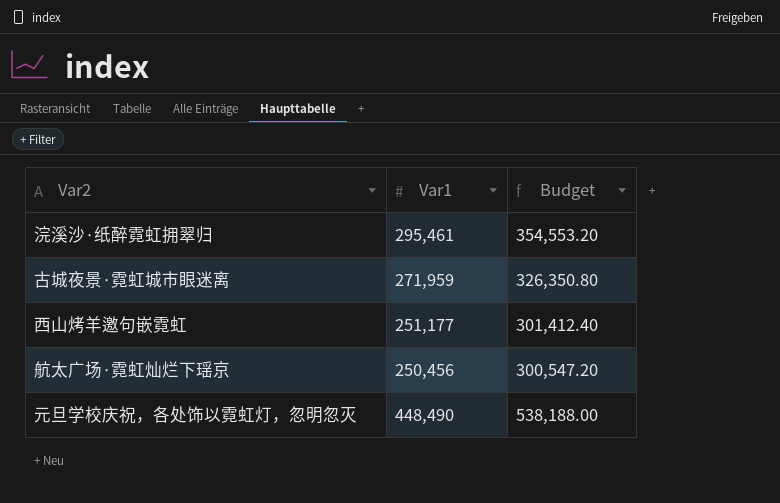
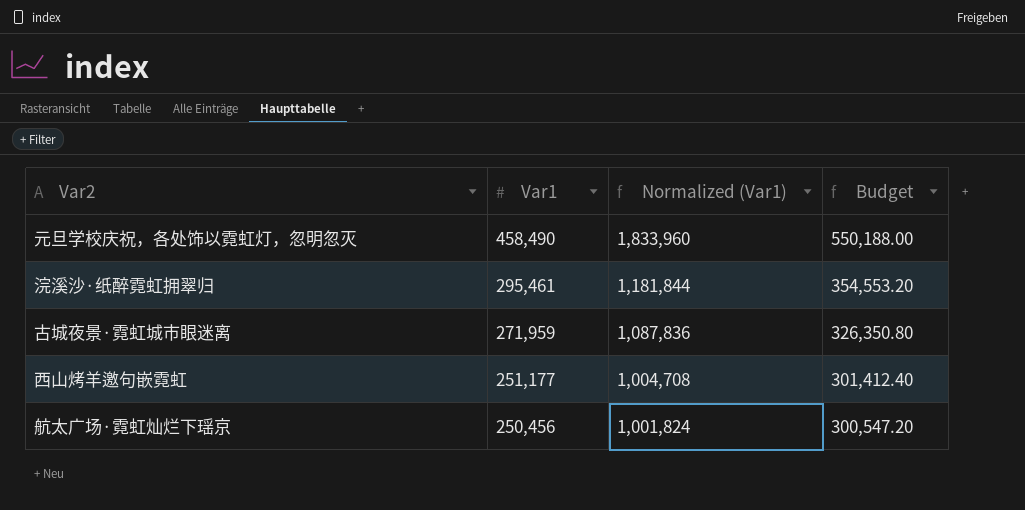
row order: none -> Var1 descending
column Normalized (Var1) | formula: none -> [Var1] * 4
元旦学校庆祝，各处饰以霓虹灯，忽明忽灭 | Var1: 448,490 -> 458,490
元旦学校庆祝，各处饰以霓虹灯，忽明忽灭 | Budget: 538,188.00 -> 550,188.00

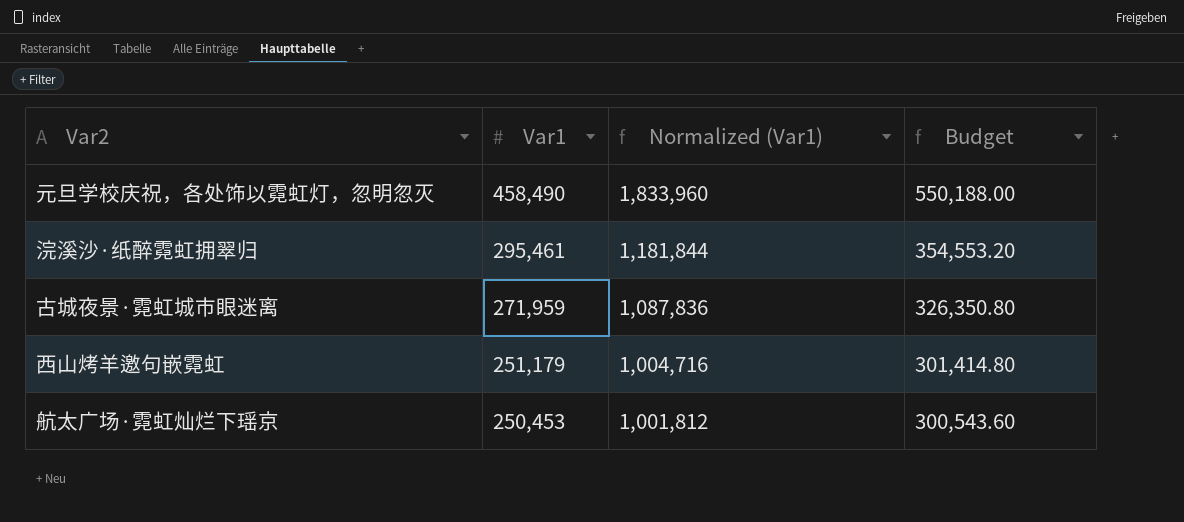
西山烤羊邀句嵌霓虹 | Var1: 251,177 -> 251,179
西山烤羊邀句嵌霓虹 | Normalized (Var1): 1,004,708 -> 1,004,716
西山烤羊邀句嵌霓虹 | Budget: 301,412.40 -> 301,414.80
航太广场·霓虹灿烂下瑶京 | Var1: 250,456 -> 250,453
航太广场·霓虹灿烂下瑶京 | Normalized (Var1): 1,001,824 -> 1,001,812
航太广场·霓虹灿烂下瑶京 | Budget: 300,547.20 -> 300,543.60

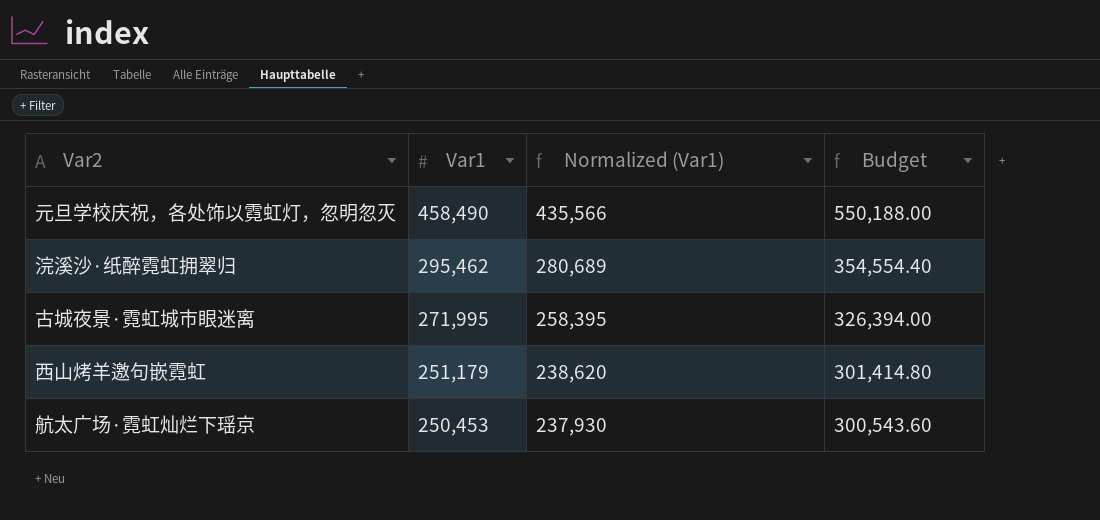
column Normalized (Var1) | formula: [Var1] * 4 -> [Var1] * 0.95
浣溪沙·纸醉霓虹拥翠归 | Var1: 295,461 -> 295,462
浣溪沙·纸醉霓虹拥翠归 | Budget: 354,553.20 -> 354,554.40
古城夜景·霓虹城市眼迷离 | Var1: 271,959 -> 271,995
古城夜景·霓虹城市眼迷离 | Budget: 326,350.80 -> 326,394.00

